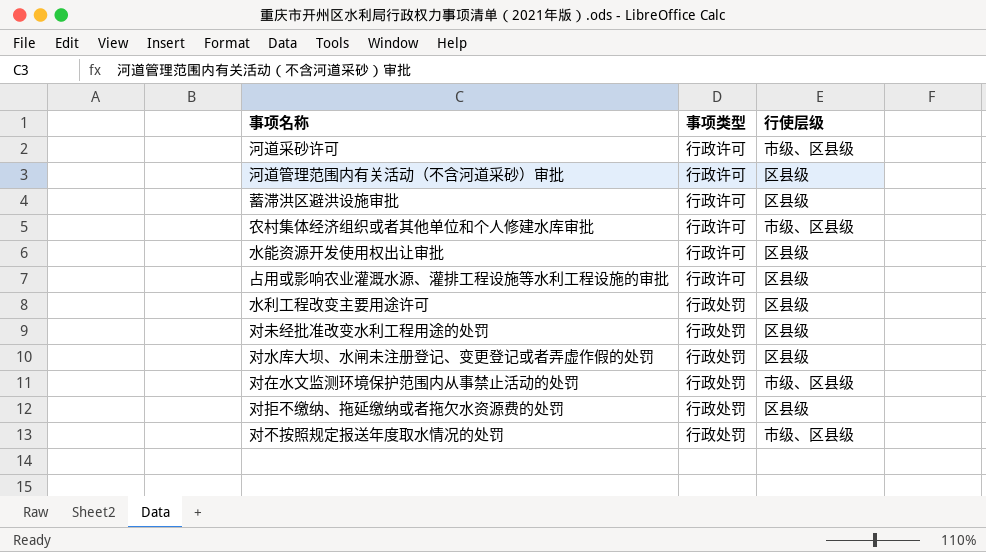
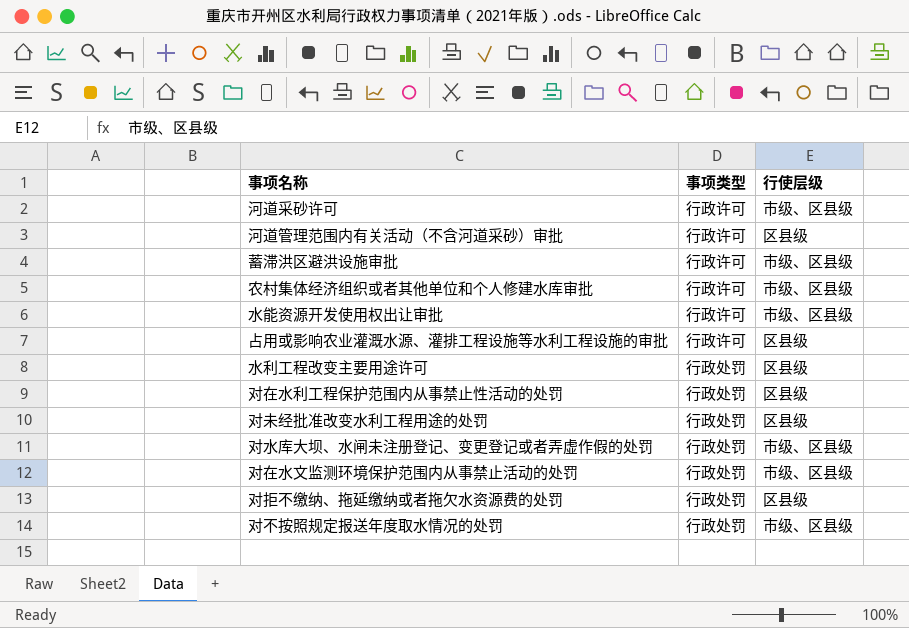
蓄滞洪区避洪设施审批 | 行使层级: 区县级 -> 市级、区县级
水能资源开发使用权出让审批 | 行使层级: 区县级 -> 市级、区县级
row 对在水利工程保护范围内从事禁止性活动的处罚: none -> 行政处罚 | 区县级
对水库大坝、水闸未注册登记、变更登记或者弄虚作假的处罚 | 行使层级: 区县级 -> 市级、区县级

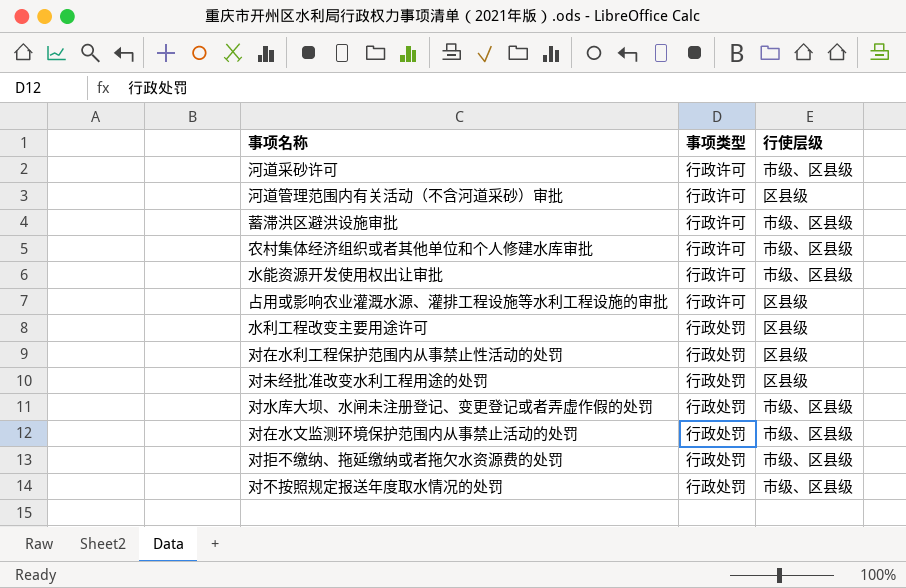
对拒不缴纳、拖延缴纳或者拖欠水资源费的处罚 | 行使层级: 区县级 -> 市级、区县级

